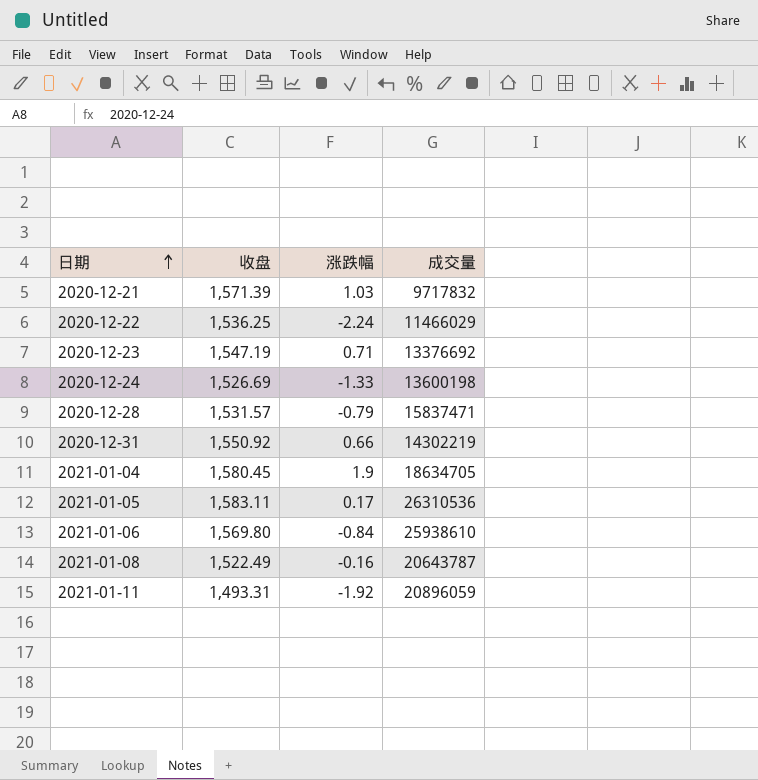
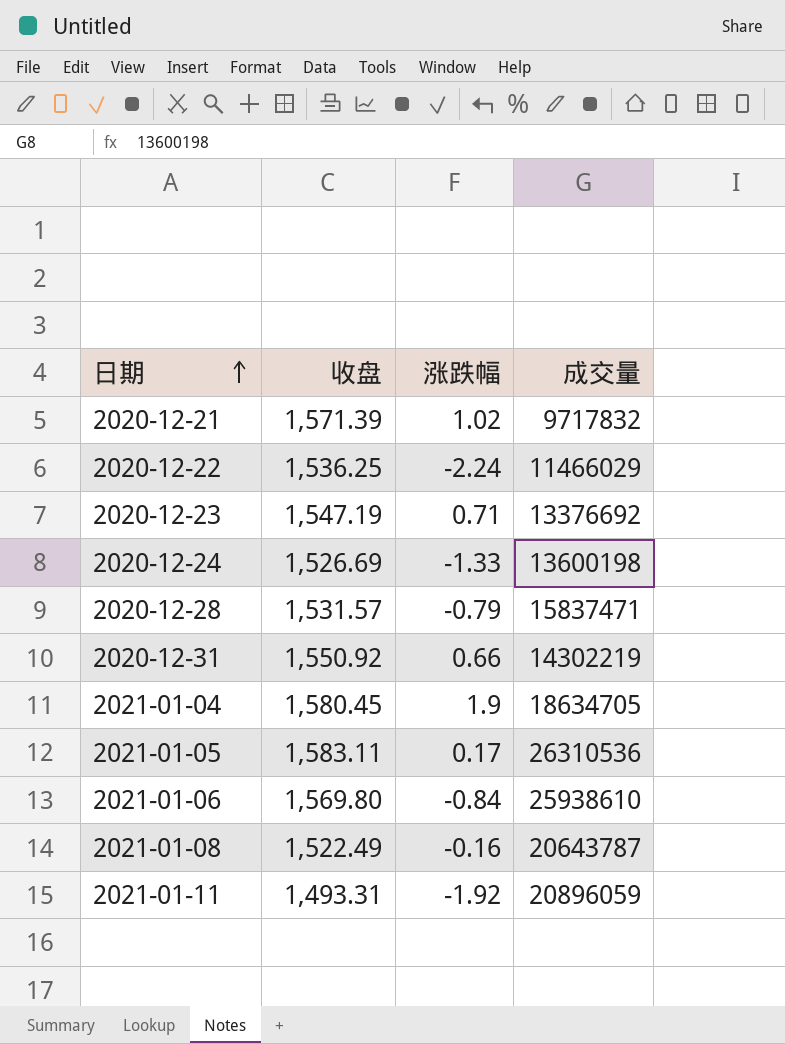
2020-12-21 | 涨跌幅: 1.03 -> 1.02

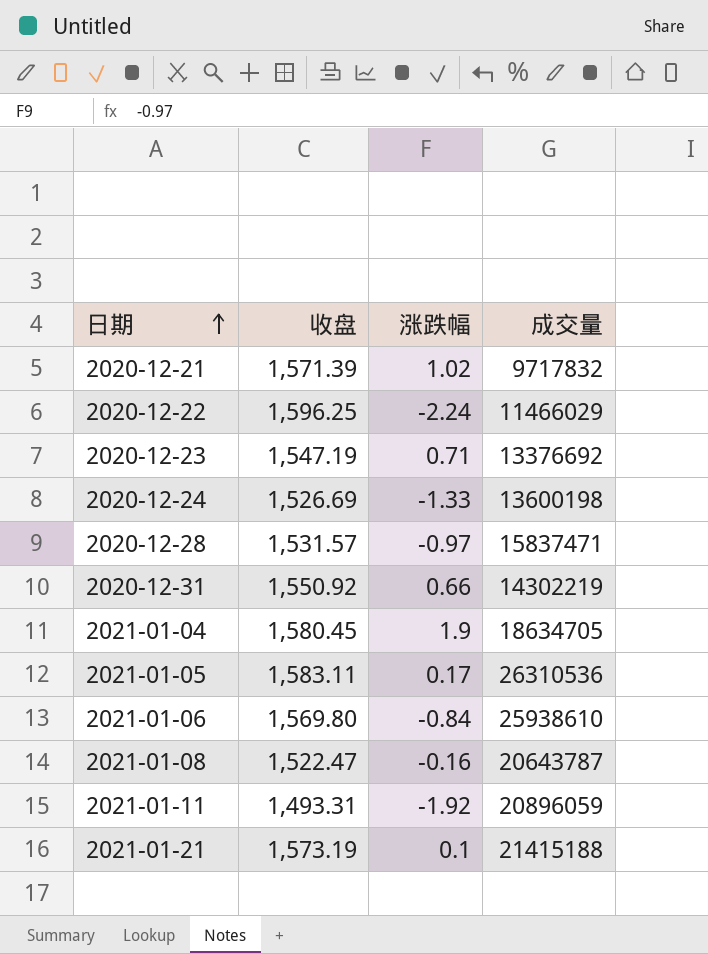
2020-12-22 | 收盘: 1,536.25 -> 1,596.25
2020-12-28 | 涨跌幅: -0.79 -> -0.97
2021-01-08 | 收盘: 1,522.49 -> 1,522.47
row 2021-01-21: none -> 1,573.19 | 0.1 | 21415188

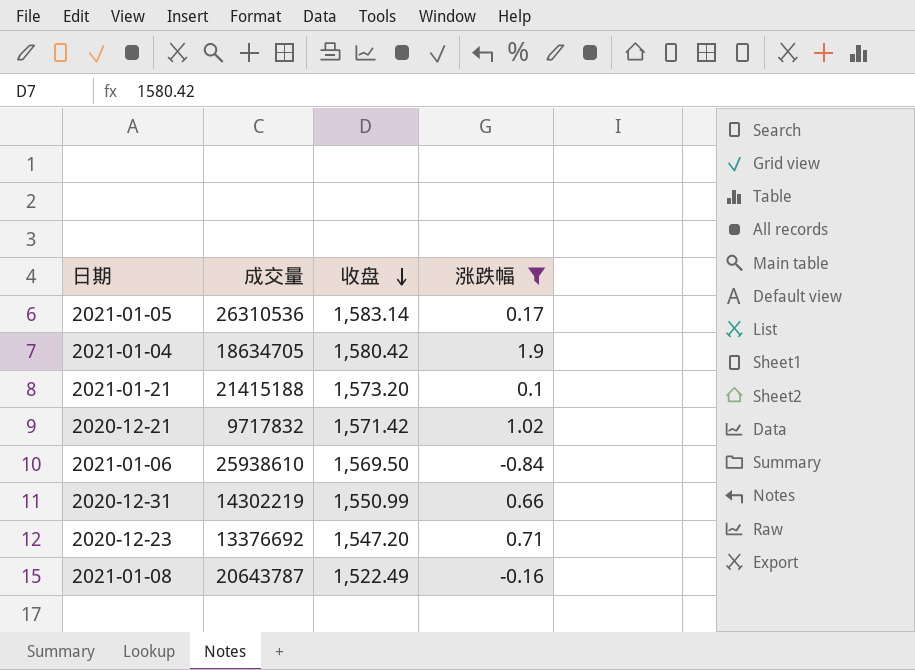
filter: none -> 涨跌幅 >= -0.84
row order: 日期 ascending -> 收盘 descending
column 成交量 | position: 4 -> 2
2021-01-05 | 收盘: 1,583.11 -> 1,583.14
2021-01-04 | 收盘: 1,580.45 -> 1,580.42
2021-01-21 | 收盘: 1,573.19 -> 1,573.20
2020-12-21 | 收盘: 1,571.39 -> 1,571.42
2021-01-06 | 收盘: 1,569.80 -> 1,569.50
2020-12-31 | 收盘: 1,550.92 -> 1,550.99
2020-12-23 | 收盘: 1,547.19 -> 1,547.20
2021-01-08 | 收盘: 1,522.47 -> 1,522.49

